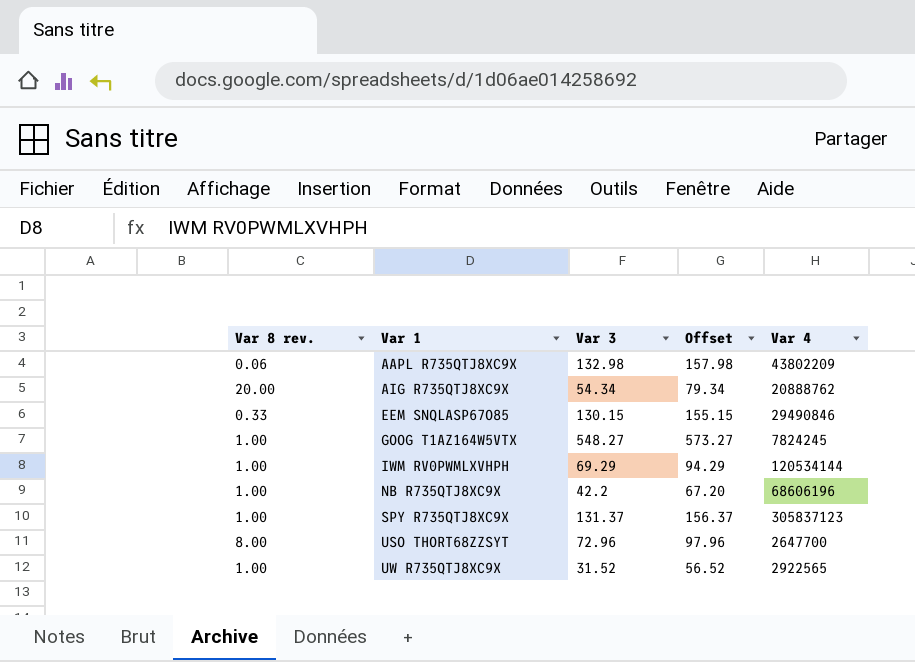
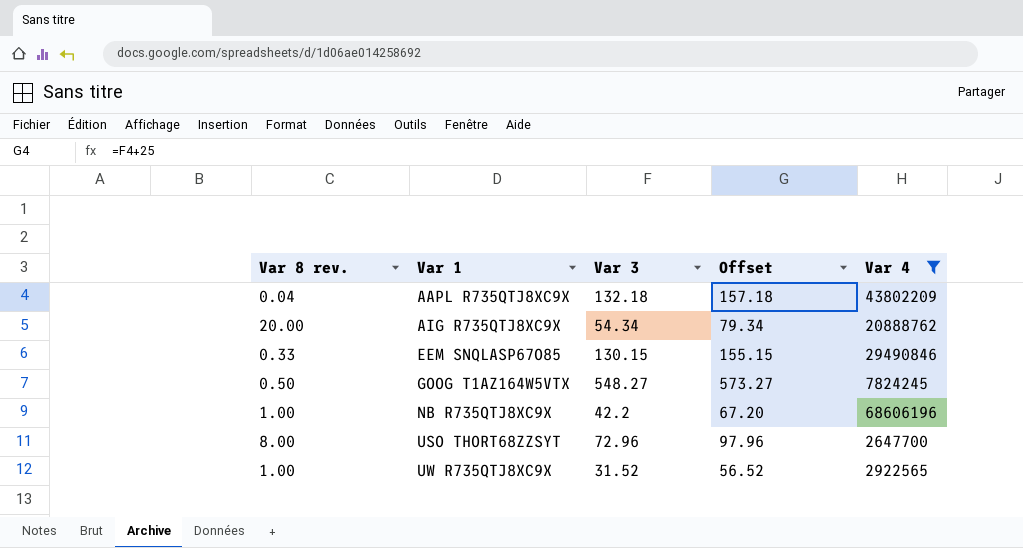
filter: none -> Var 4 <= 68606196
AAPL R735QTJ8XC9X | Var 8 rev.: 0.06 -> 0.04
AAPL R735QTJ8XC9X | Var 3: 132.98 -> 132.18
AAPL R735QTJ8XC9X | Offset: 157.98 -> 157.18
GOOG T1AZ164W5VTX | Var 8 rev.: 1.00 -> 0.50

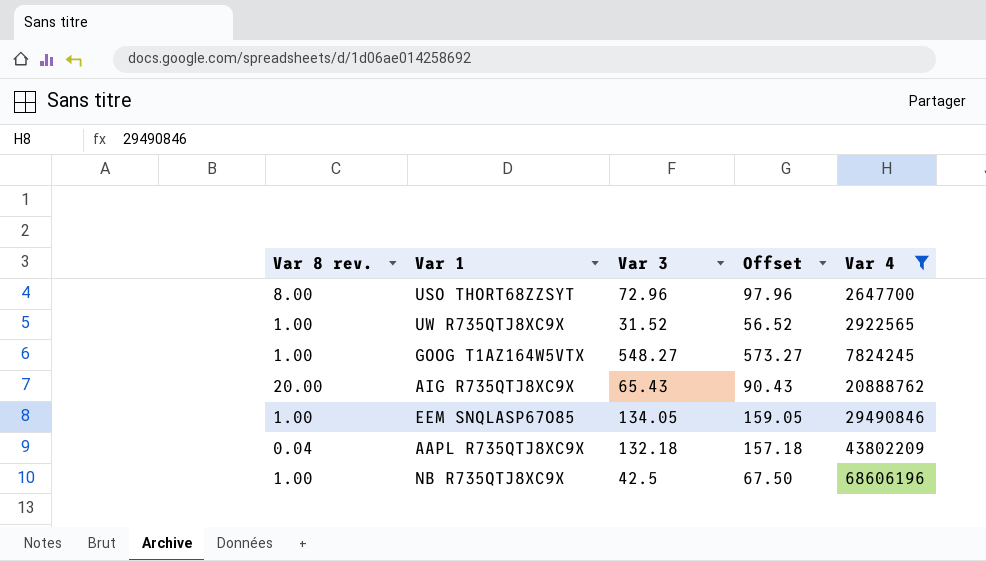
row order: Var 1 ascending -> Var 4 ascending
GOOG T1AZ164W5VTX | Var 8 rev.: 0.50 -> 1.00
AIG R735QTJ8XC9X | Var 3: 54.34 -> 65.43
AIG R735QTJ8XC9X | Offset: 79.34 -> 90.43
EEM SNQLASP67O85 | Var 8 rev.: 0.33 -> 1.00
EEM SNQLASP67O85 | Var 3: 130.15 -> 134.05
EEM SNQLASP67O85 | Offset: 155.15 -> 159.05
NB R735QTJ8XC9X | Var 3: 42.2 -> 42.5
NB R735QTJ8XC9X | Offset: 67.20 -> 67.50

